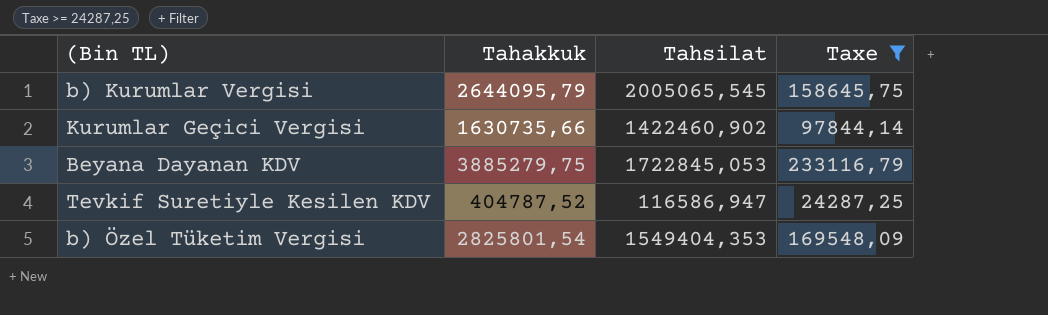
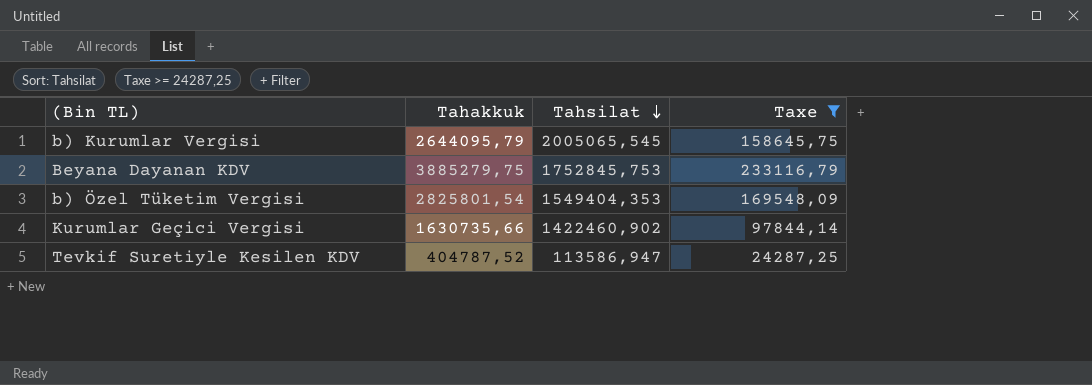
row order: none -> Tahsilat descending
Beyana Dayanan KDV | Tahsilat: 1722845,053 -> 1752845,753
Tevkif Suretiyle Kesilen KDV | Tahsilat: 116586,947 -> 113586,947

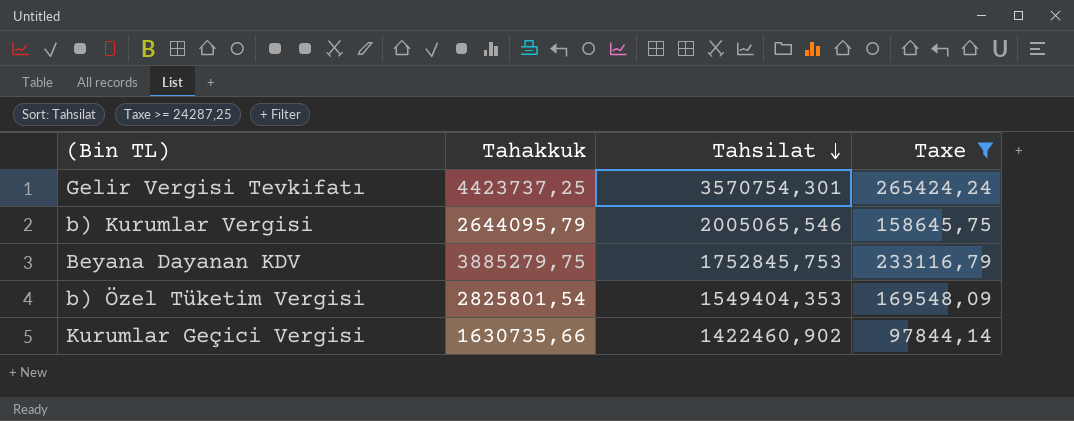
row Tevkif Suretiyle Kesilen KDV: 404787,52 | 113586,947 | 24287,25 -> none
row Gelir Vergisi Tevkifatı: none -> 4423737,25 | 3570754,301 | 265424,24
b) Kurumlar Vergisi | Tahsilat: 2005065,545 -> 2005065,546

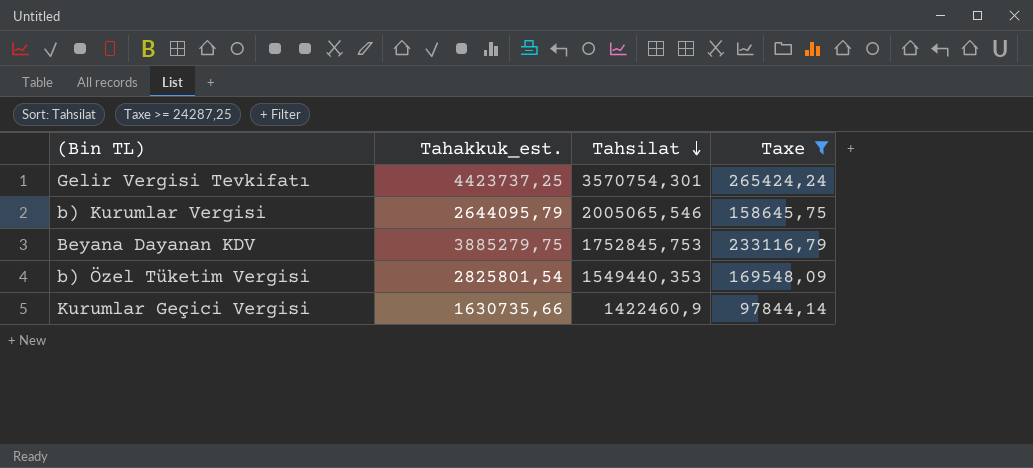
column name: Tahakkuk -> Tahakkuk_est.
b) Özel Tüketim Vergisi | Tahsilat: 1549404,353 -> 1549440,353
Kurumlar Geçici Vergisi | Tahsilat: 1422460,902 -> 1422460,9

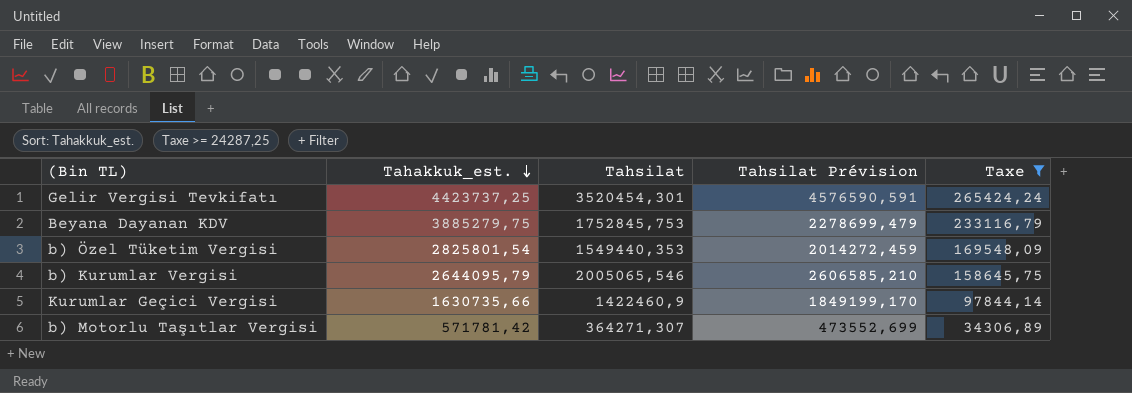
row order: Tahsilat descending -> Tahakkuk_est. descending
column Tahsilat Prévision | formula: none -> [Tahsilat] * 1,3
Gelir Vergisi Tevkifatı | Tahsilat: 3570754,301 -> 3520454,301
row b) Motorlu Taşıtlar Vergisi: none -> 571781,42 | 364271,307 | 473552,699 | 34306,89

